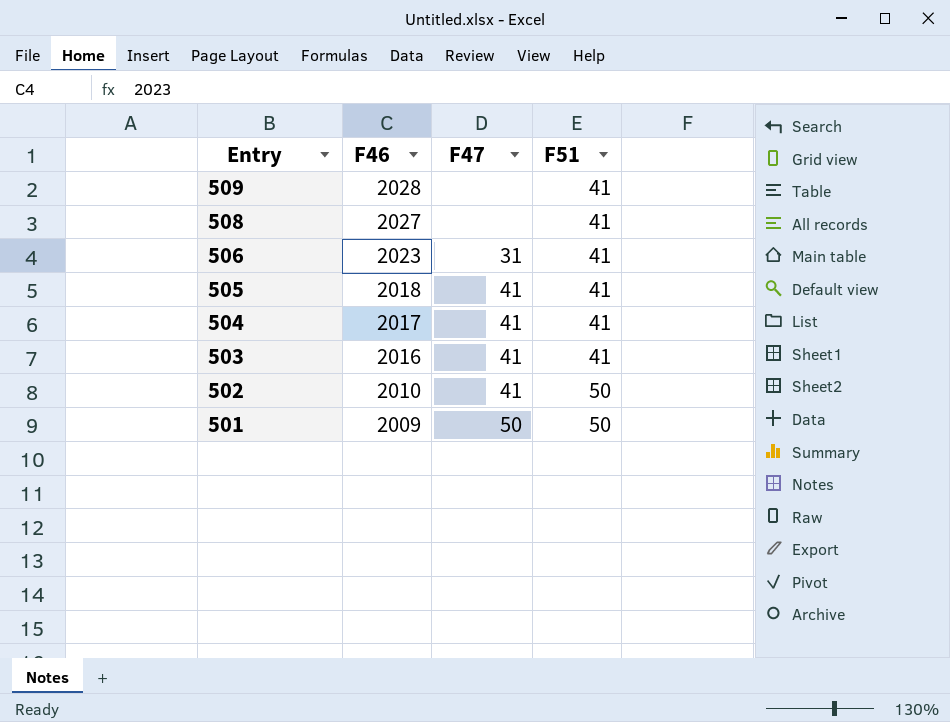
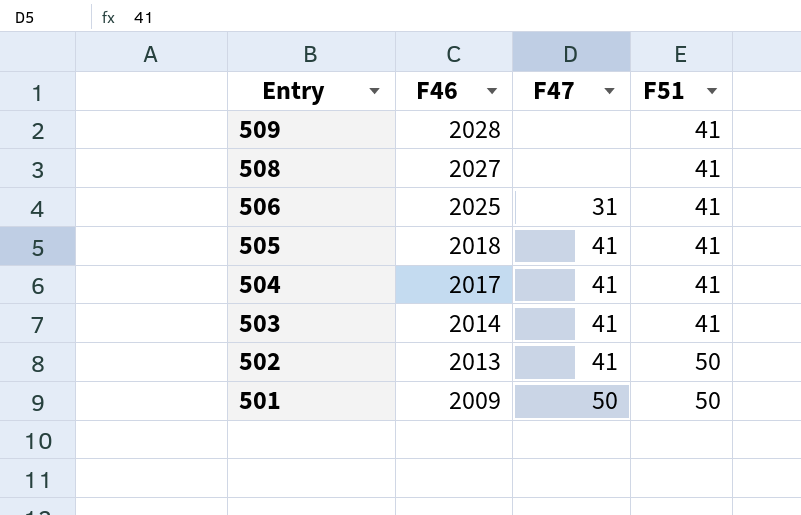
506 | F46: 2023 -> 2025
503 | F46: 2016 -> 2014
502 | F46: 2010 -> 2013

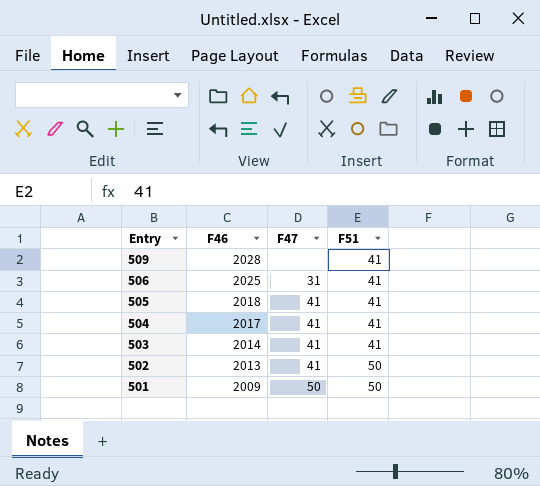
row 508: 2027 | none | 41 -> none

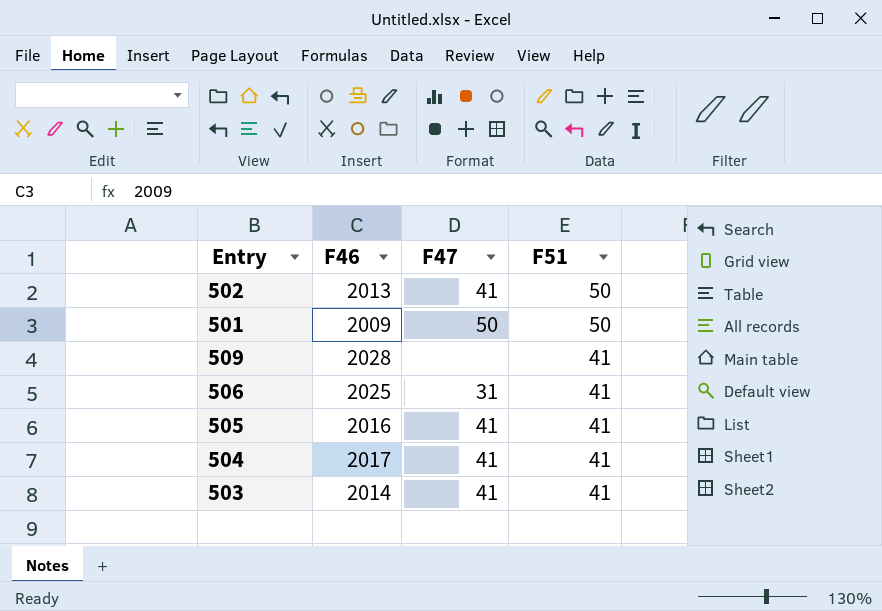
row order: Entry descending -> F51 descending
505 | F46: 2018 -> 2016

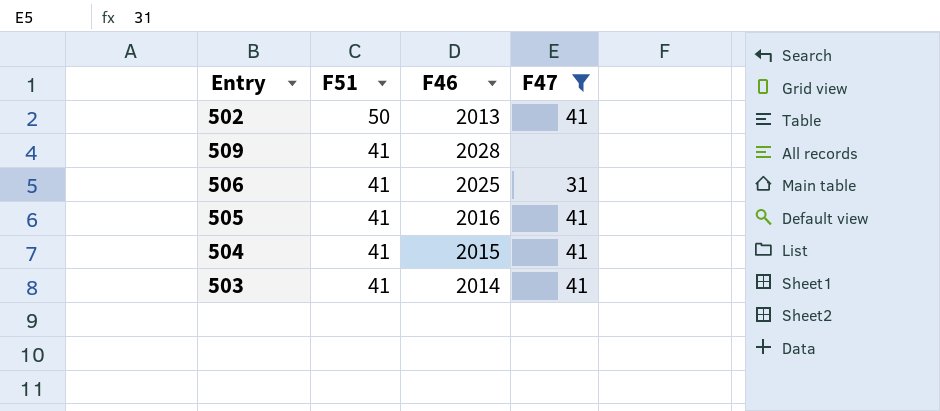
filter: none -> F47 != 50
column F51 | position: 4 -> 2
504 | F46: 2017 -> 2015

